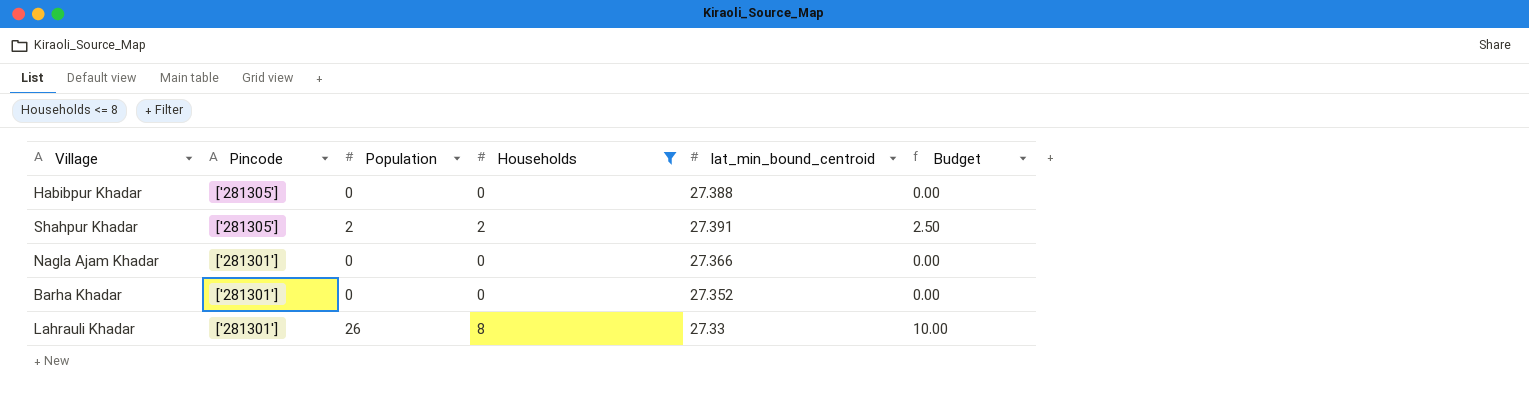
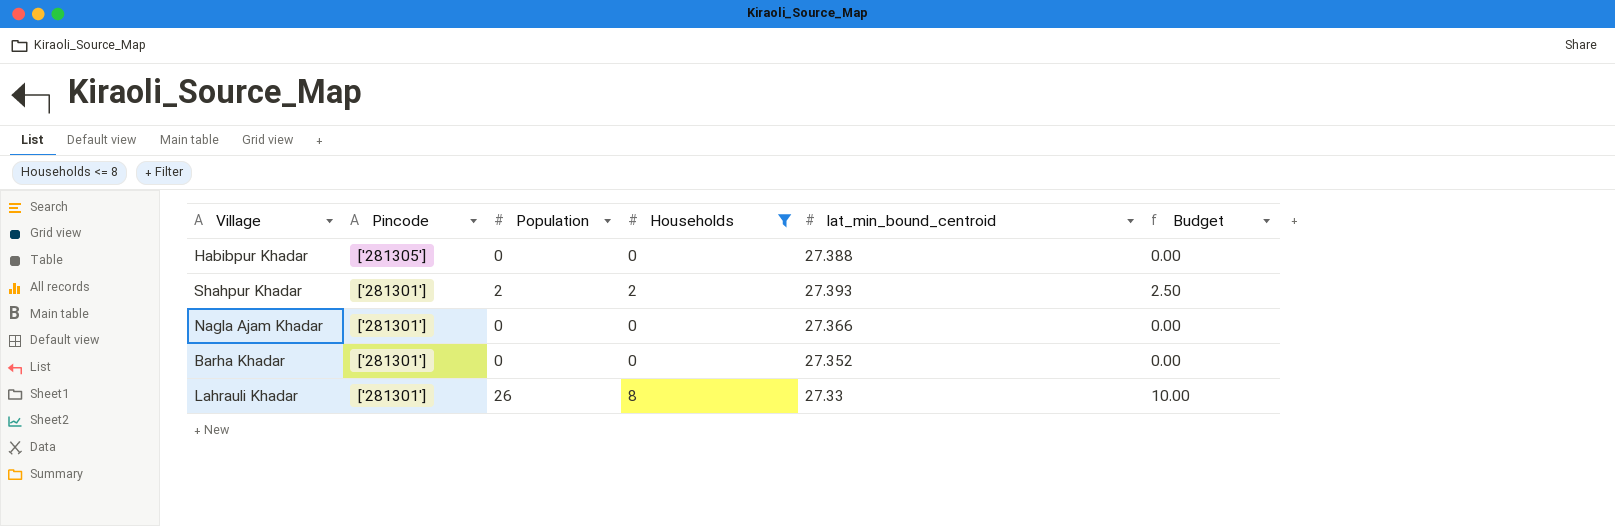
Shahpur Khadar | Pincode: ['281305'] -> ['281301']
Shahpur Khadar | lat_min_bound_centroid: 27.391 -> 27.393

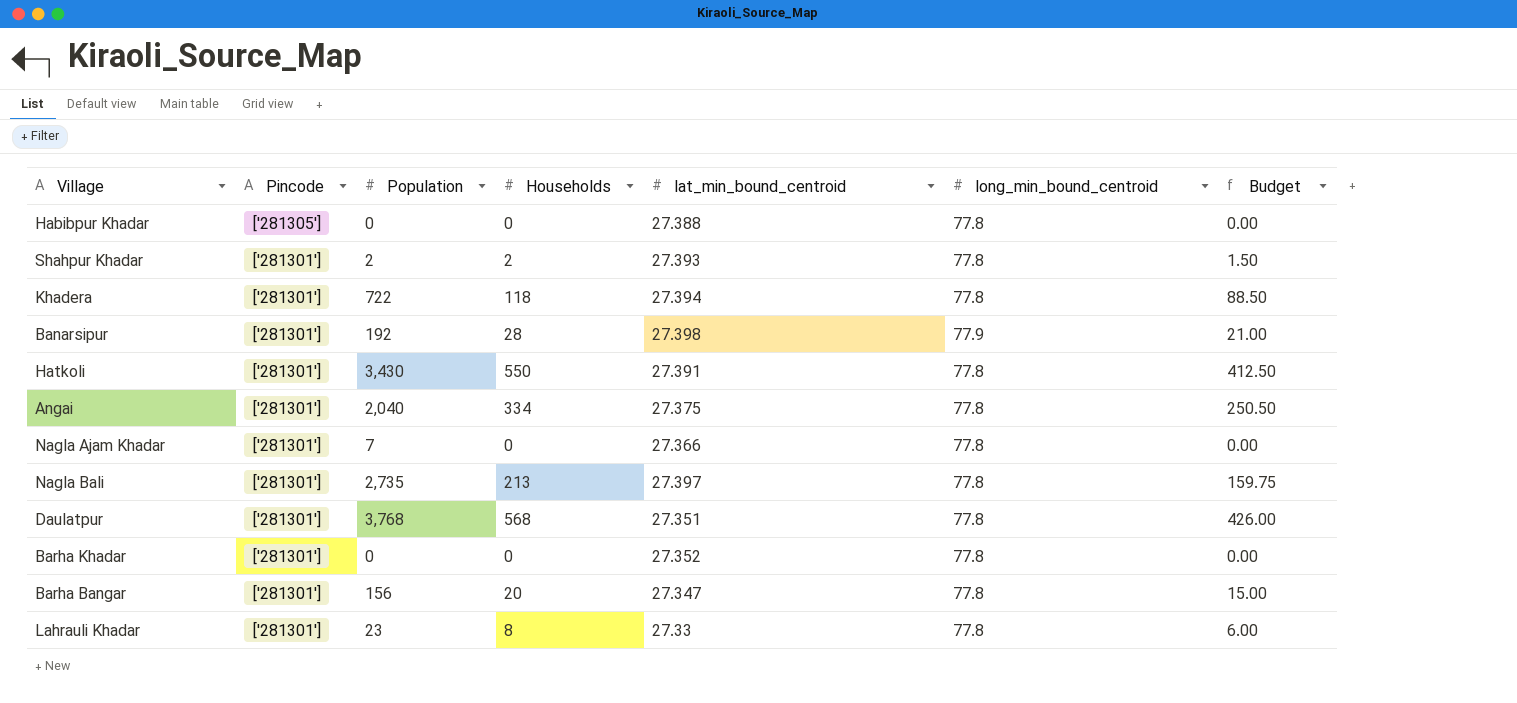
filter: Households <= 8 -> none
column long_min_bound_centroid | position: none -> 6
column Budget | formula: [Households] * 1.25 -> [Households] * 0.75
Nagla Ajam Khadar | Population: 0 -> 7
Lahrauli Khadar | Population: 26 -> 23

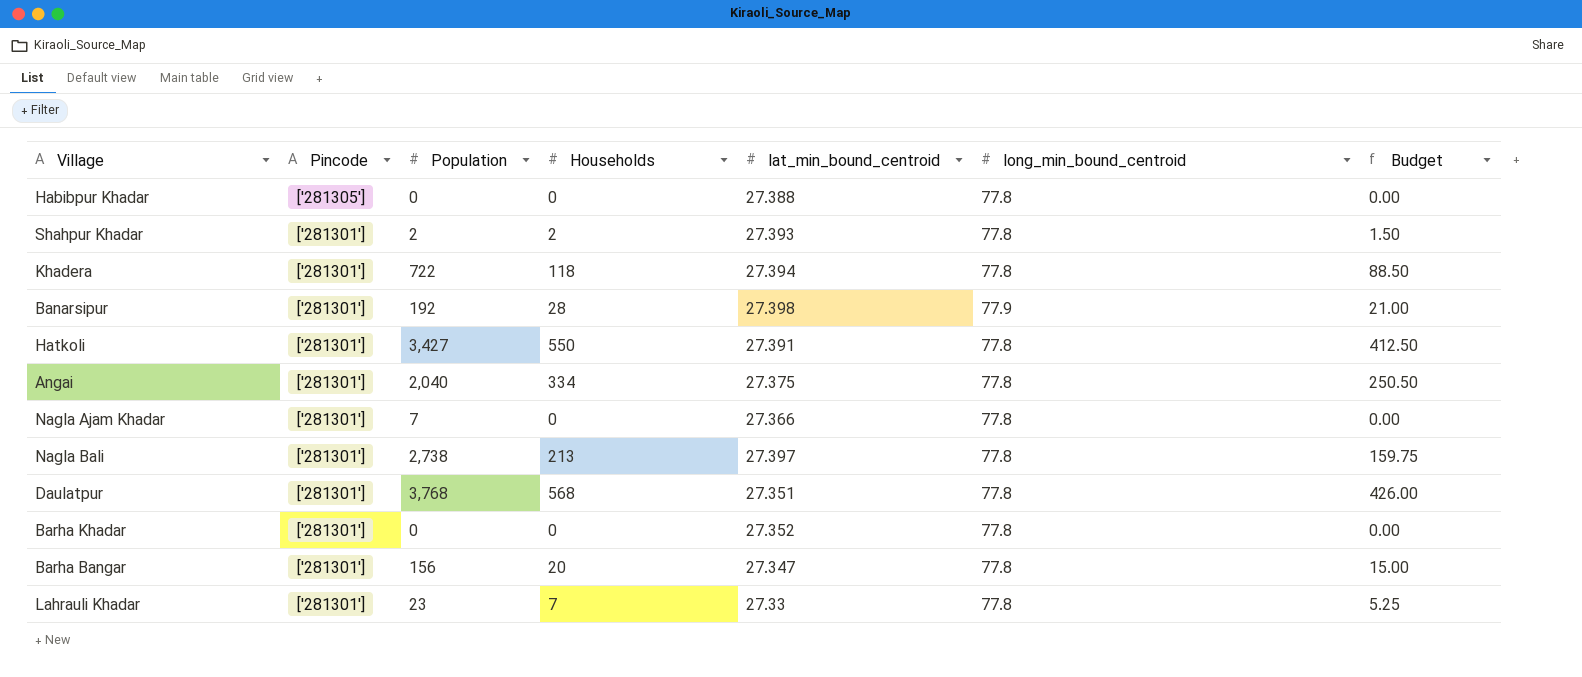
Hatkoli | Population: 3,430 -> 3,427
Nagla Bali | Population: 2,735 -> 2,738
Lahrauli Khadar | Households: 8 -> 7
Lahrauli Khadar | Budget: 6.00 -> 5.25

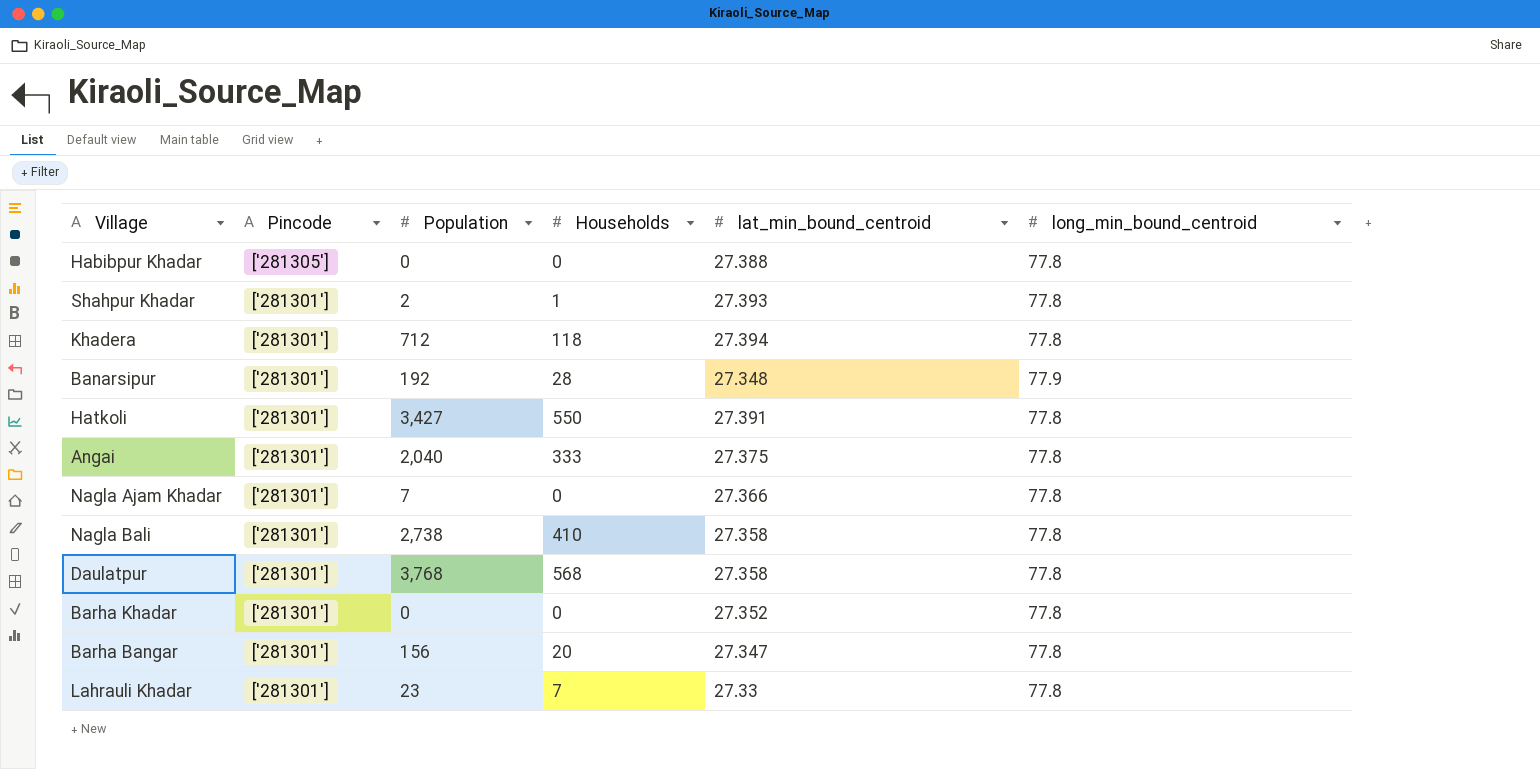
column Budget | formula: [Households] * 0.75 -> none
Shahpur Khadar | Households: 2 -> 1
Khadera | Population: 722 -> 712
Banarsipur | lat_min_bound_centroid: 27.398 -> 27.348
Angai | Households: 334 -> 333
Nagla Bali | Households: 213 -> 410
Nagla Bali | lat_min_bound_centroid: 27.397 -> 27.358
Daulatpur | lat_min_bound_centroid: 27.351 -> 27.358

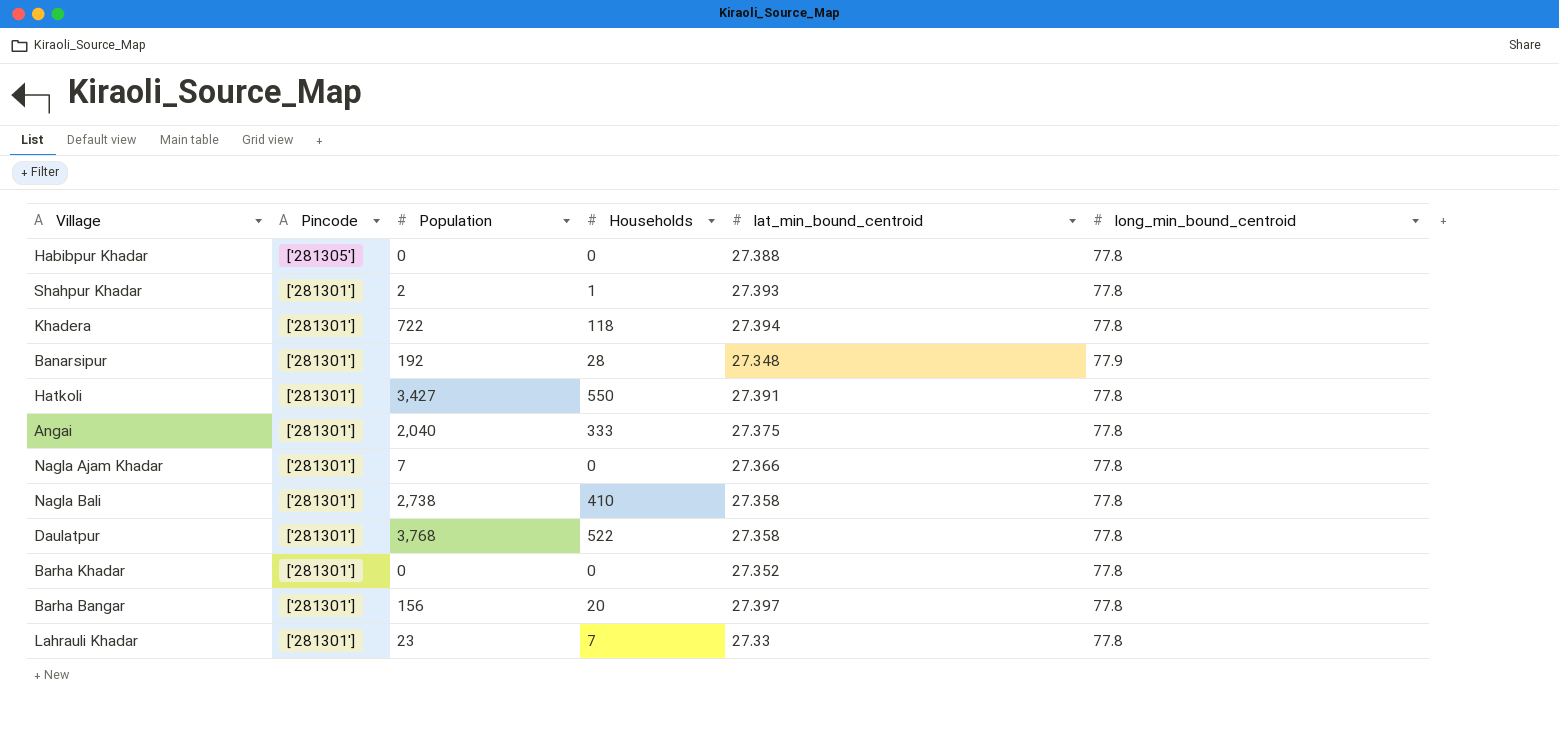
Khadera | Population: 712 -> 722
Daulatpur | Households: 568 -> 522
Barha Bangar | lat_min_bound_centroid: 27.347 -> 27.397

